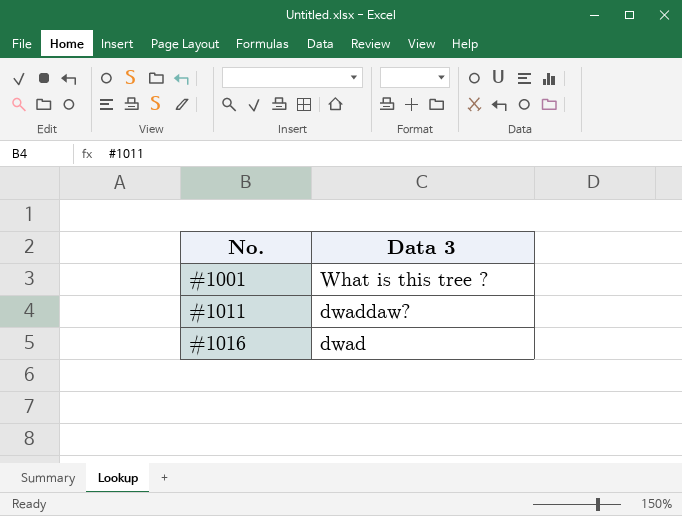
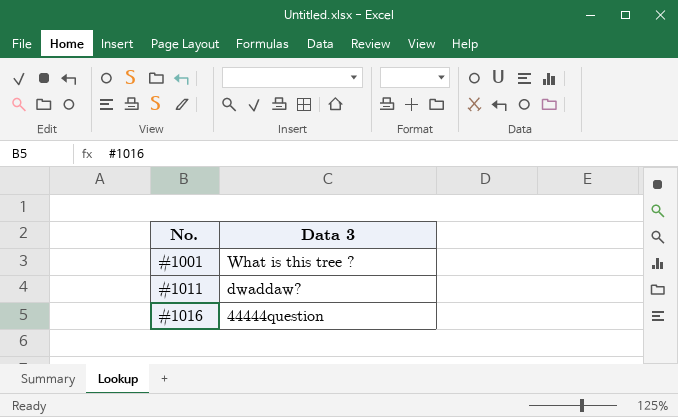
#1016 | Data 3: dwad -> 44444question

